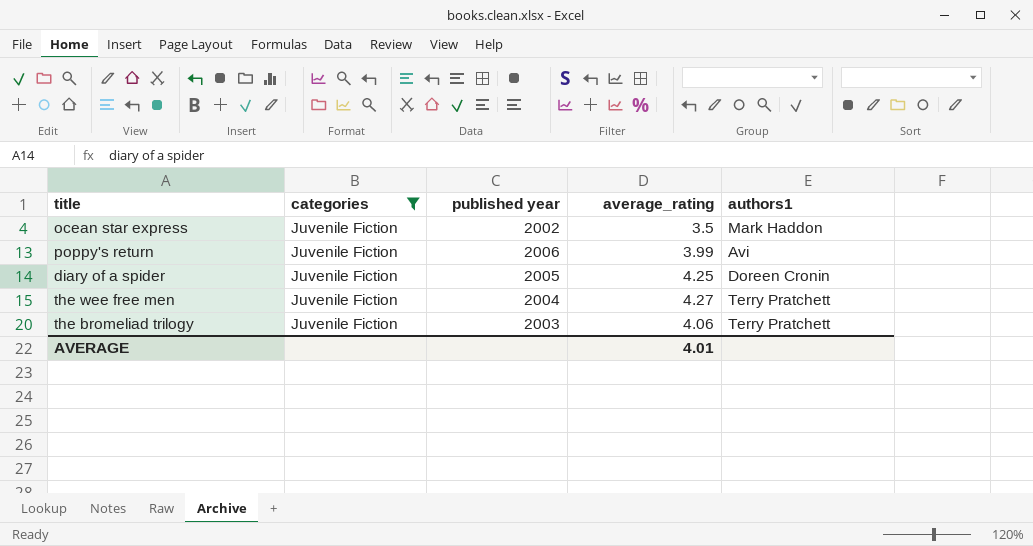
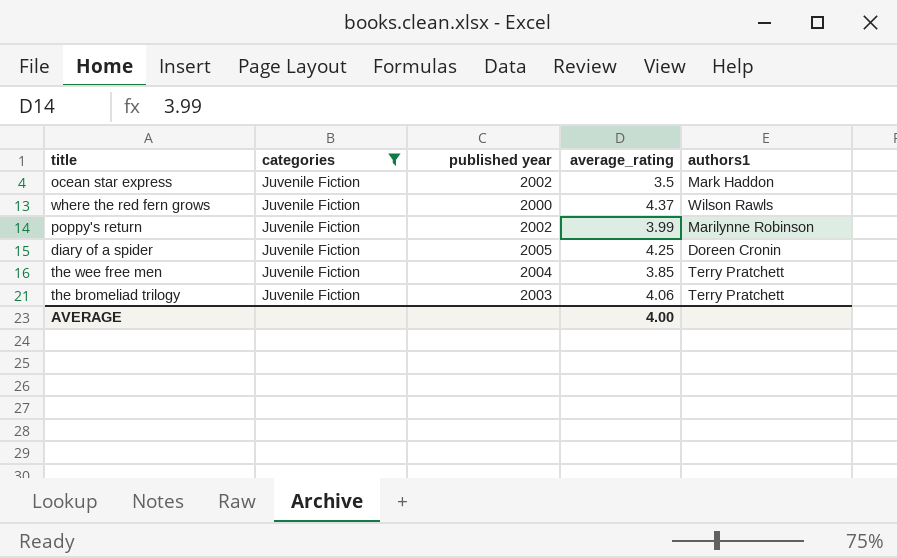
row where the red fern grows: none -> Juvenile Fiction | 2000 | 4.37 | Wilson Rawls
poppy's return | published year: 2006 -> 2002
poppy's return | authors1: Avi -> Marilynne Robinson
the wee free men | average_rating: 4.27 -> 3.85
AVERAGE | average_rating: 4.01 -> 4.00

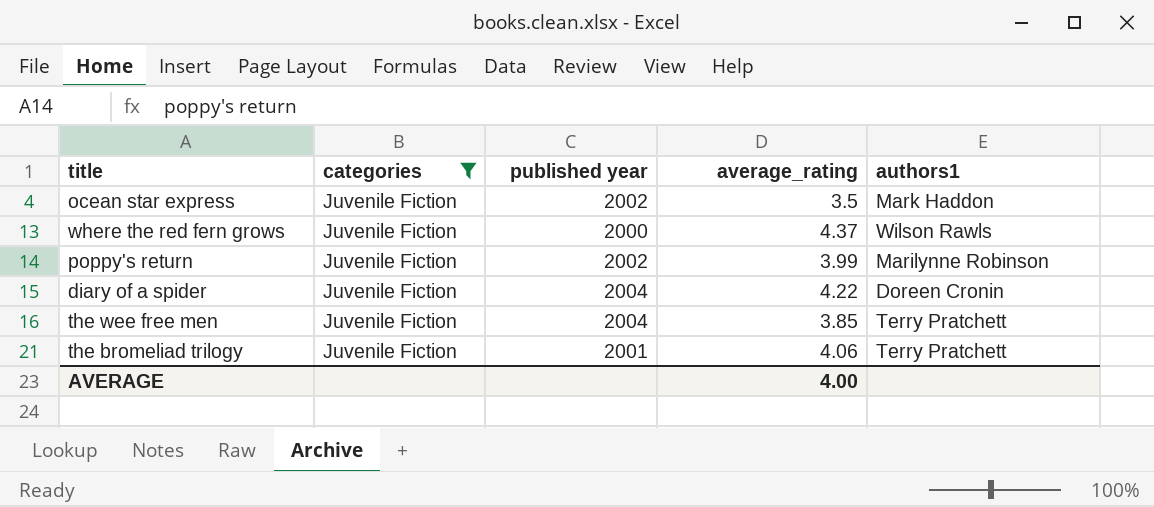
diary of a spider | published year: 2005 -> 2004
diary of a spider | average_rating: 4.25 -> 4.22
the bromeliad trilogy | published year: 2003 -> 2001

